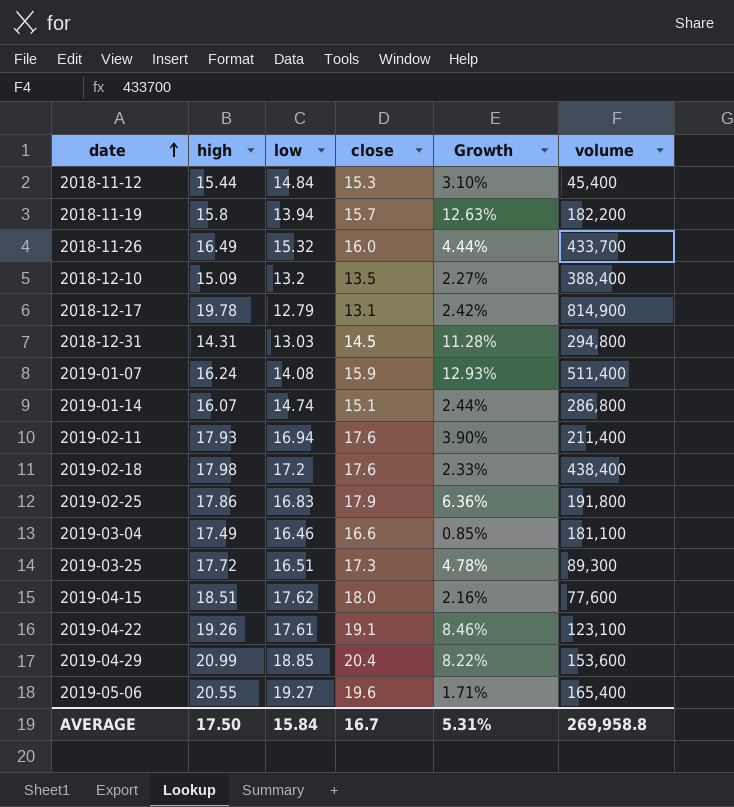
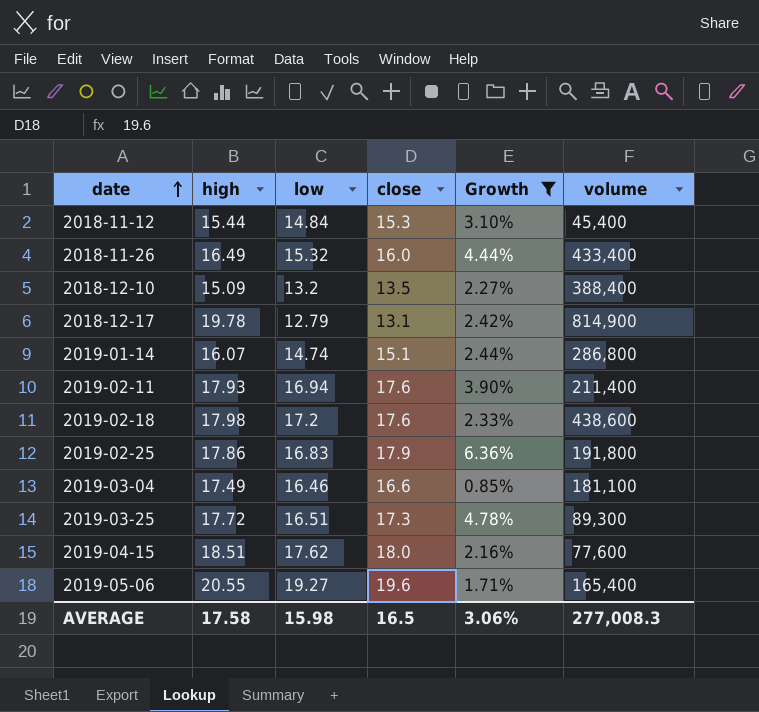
filter: none -> Growth <= 6.36%
2018-11-26 | volume: 433,700 -> 433,400
2019-02-18 | volume: 438,400 -> 438,600
AVERAGE | high: 17.50 -> 17.58
AVERAGE | low: 15.84 -> 15.98
AVERAGE | close: 16.7 -> 16.5
AVERAGE | Growth: 5.31% -> 3.06%
AVERAGE | volume: 269,958.8 -> 277,008.3

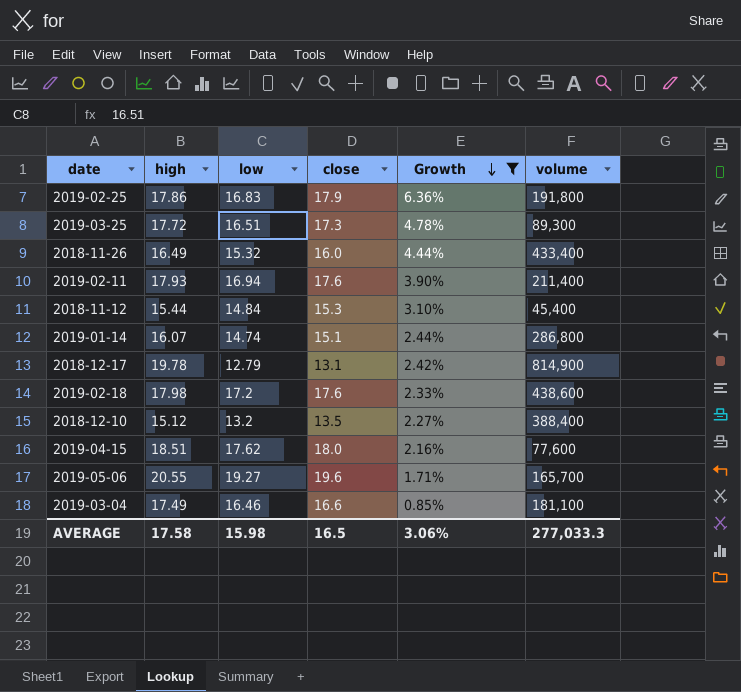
row order: date ascending -> Growth descending
2018-12-10 | high: 15.09 -> 15.12
2019-05-06 | volume: 165,400 -> 165,700
AVERAGE | volume: 277,008.3 -> 277,033.3

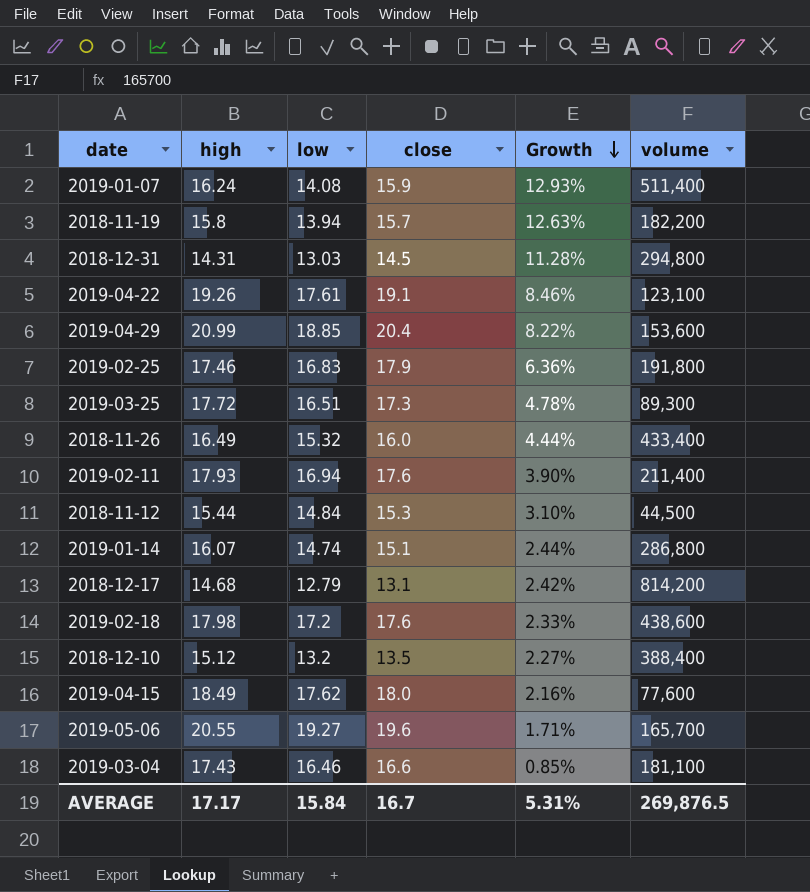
filter: Growth <= 6.36% -> none
2019-02-25 | high: 17.86 -> 17.46
2018-11-12 | volume: 45,400 -> 44,500
2018-12-17 | high: 19.78 -> 14.68
2018-12-17 | volume: 814,900 -> 814,200
2019-04-15 | high: 18.51 -> 18.49
2019-03-04 | high: 17.49 -> 17.43
AVERAGE | high: 17.58 -> 17.17
AVERAGE | low: 15.98 -> 15.84
AVERAGE | close: 16.5 -> 16.7
AVERAGE | Growth: 3.06% -> 5.31%
AVERAGE | volume: 277,033.3 -> 269,876.5

